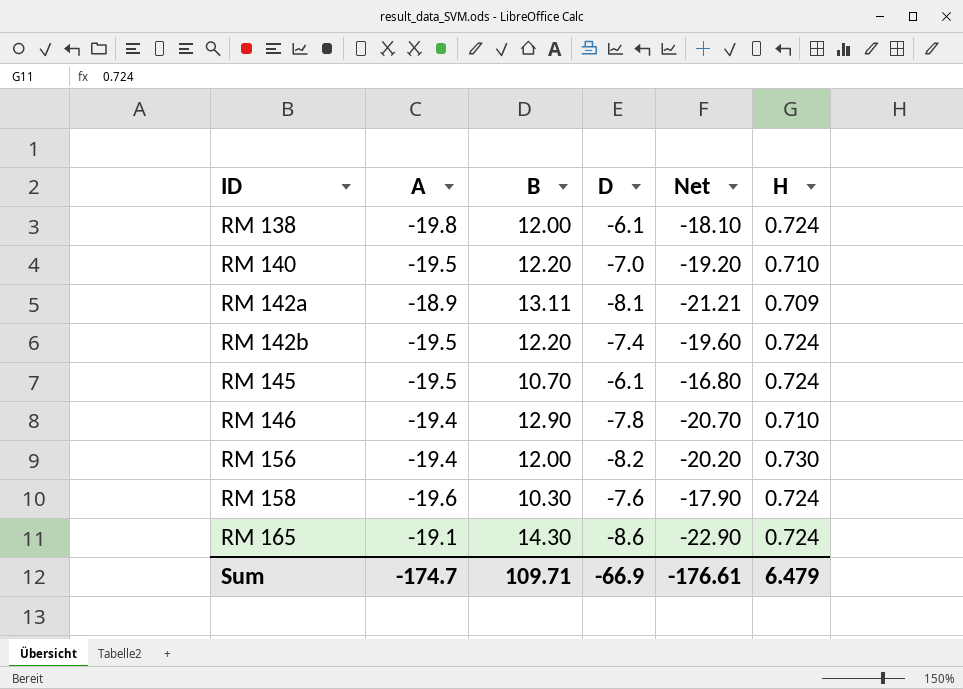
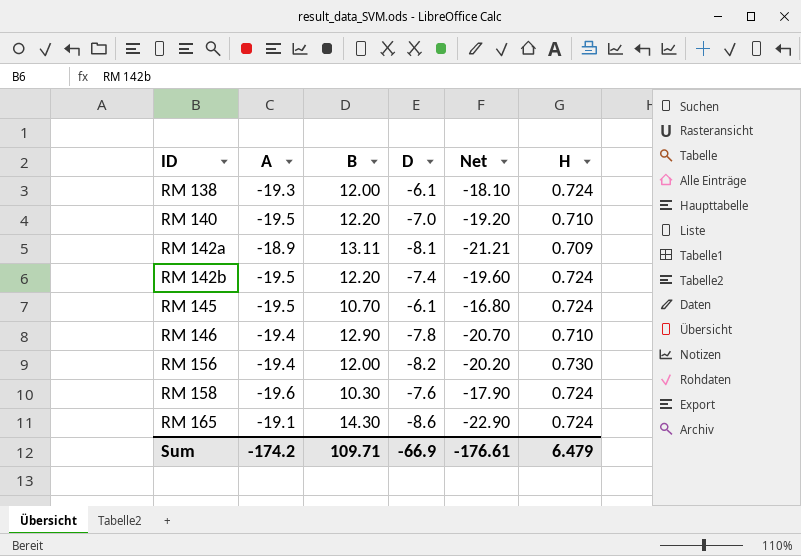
RM 138 | A: -19.8 -> -19.3
Sum | A: -174.7 -> -174.2

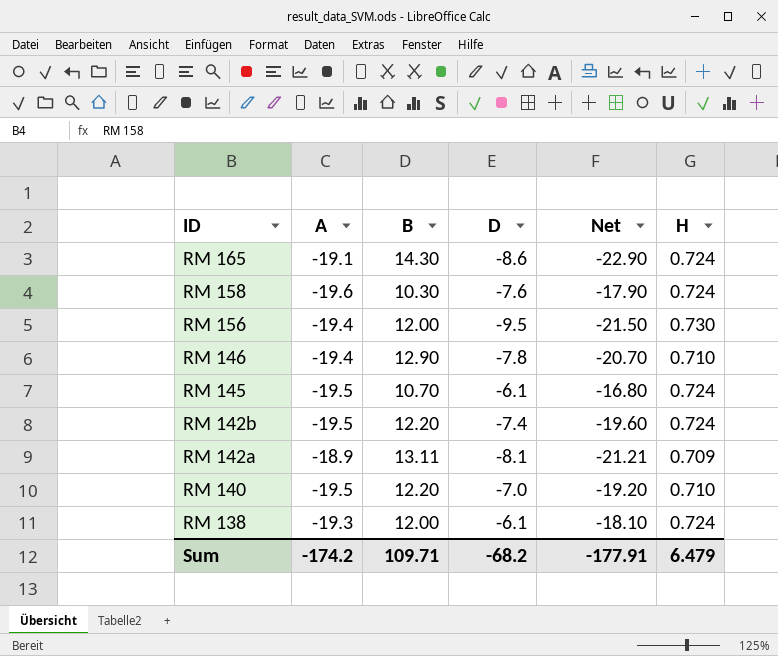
row order: ID ascending -> ID descending
RM 156 | D: -8.2 -> -9.5
RM 156 | Net: -20.20 -> -21.50
Sum | D: -66.9 -> -68.2
Sum | Net: -176.61 -> -177.91

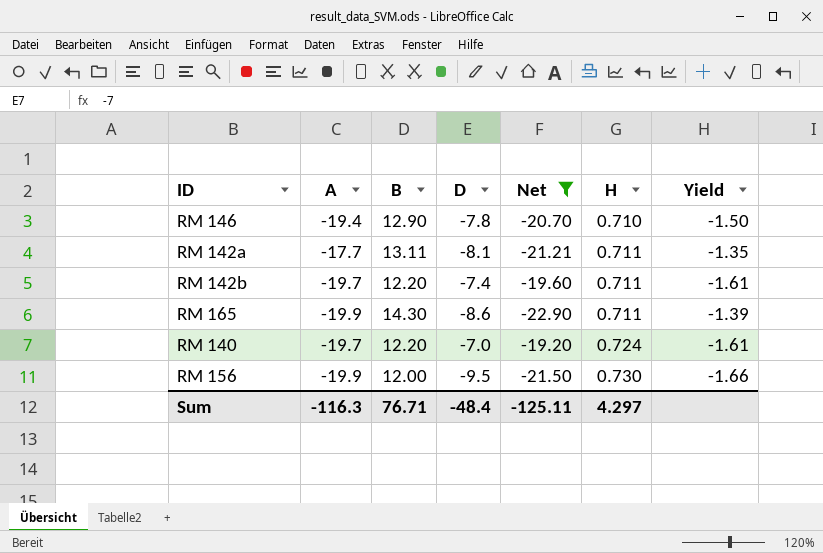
filter: none -> Net <= -19.20
row order: ID descending -> H ascending
column Yield | formula: none -> [A] / [B]
RM 142a | A: -18.9 -> -17.7
RM 142a | H: 0.709 -> 0.711
RM 142b | A: -19.5 -> -19.7
RM 142b | H: 0.724 -> 0.711
RM 165 | A: -19.1 -> -19.9
RM 165 | H: 0.724 -> 0.711
RM 140 | A: -19.5 -> -19.7
RM 140 | H: 0.710 -> 0.724
RM 156 | A: -19.4 -> -19.9
Sum | A: -174.2 -> -116.3
Sum | B: 109.71 -> 76.71
Sum | D: -68.2 -> -48.4
Sum | Net: -177.91 -> -125.11
Sum | H: 6.479 -> 4.297

